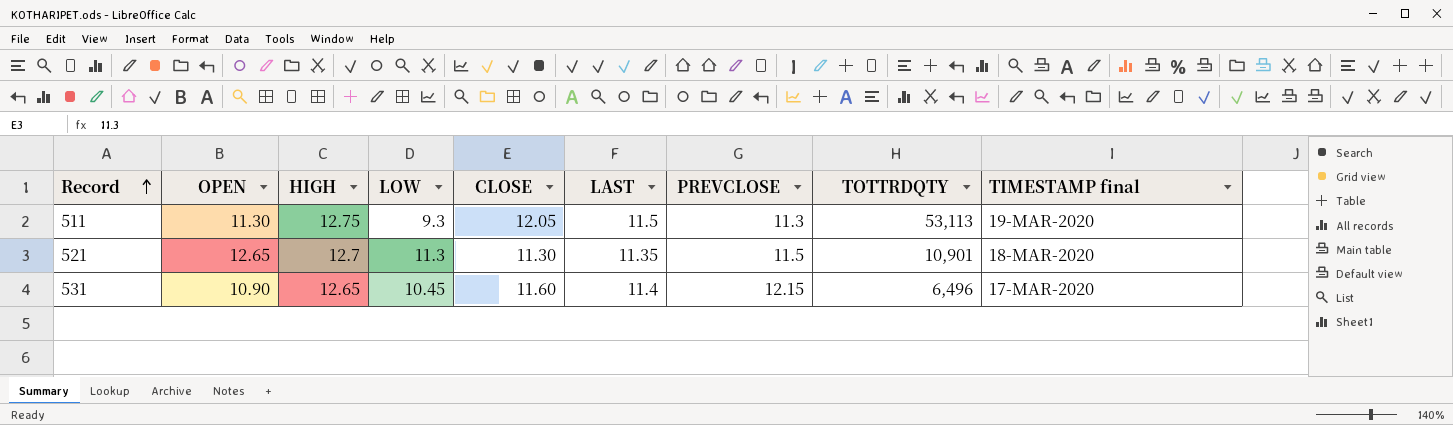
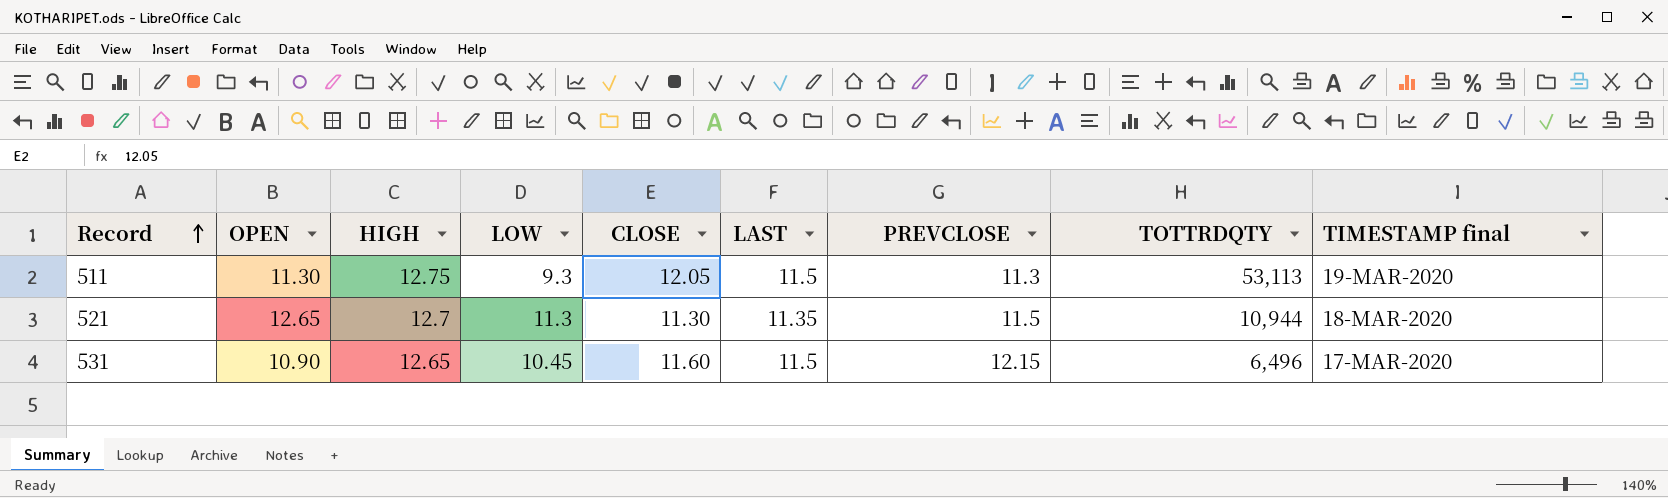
521 | TOTTRDQTY: 10,901 -> 10,944
531 | LAST: 11.4 -> 11.5

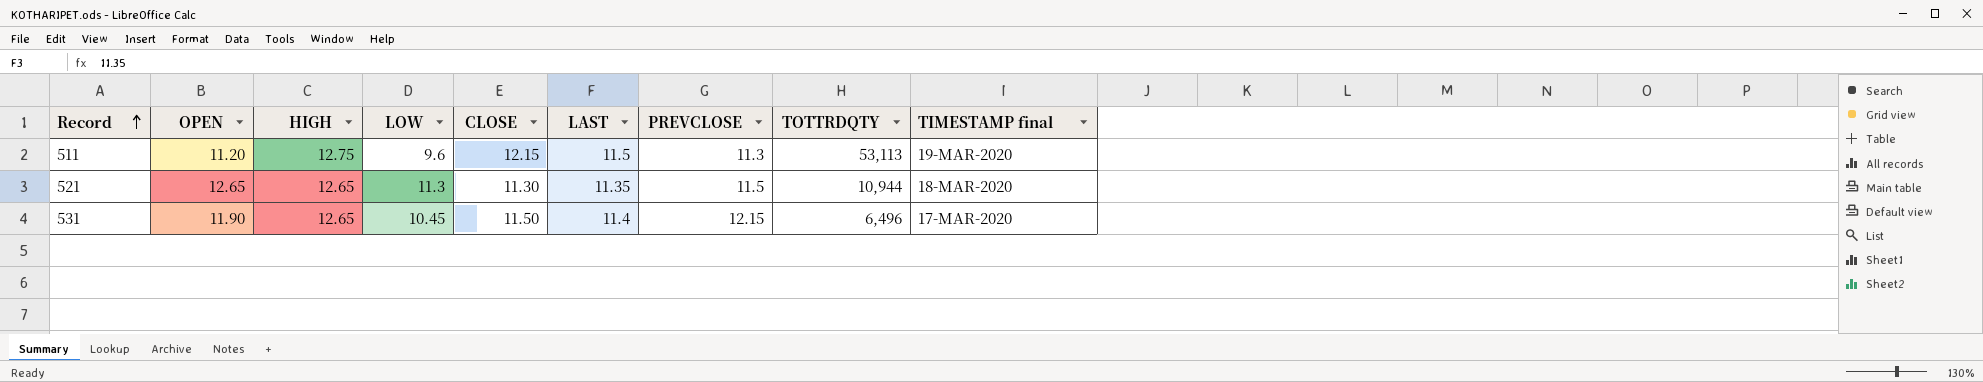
511 | OPEN: 11.30 -> 11.20
511 | LOW: 9.3 -> 9.6
511 | CLOSE: 12.05 -> 12.15
521 | HIGH: 12.7 -> 12.65
531 | OPEN: 10.90 -> 11.90
531 | CLOSE: 11.60 -> 11.50
531 | LAST: 11.5 -> 11.4

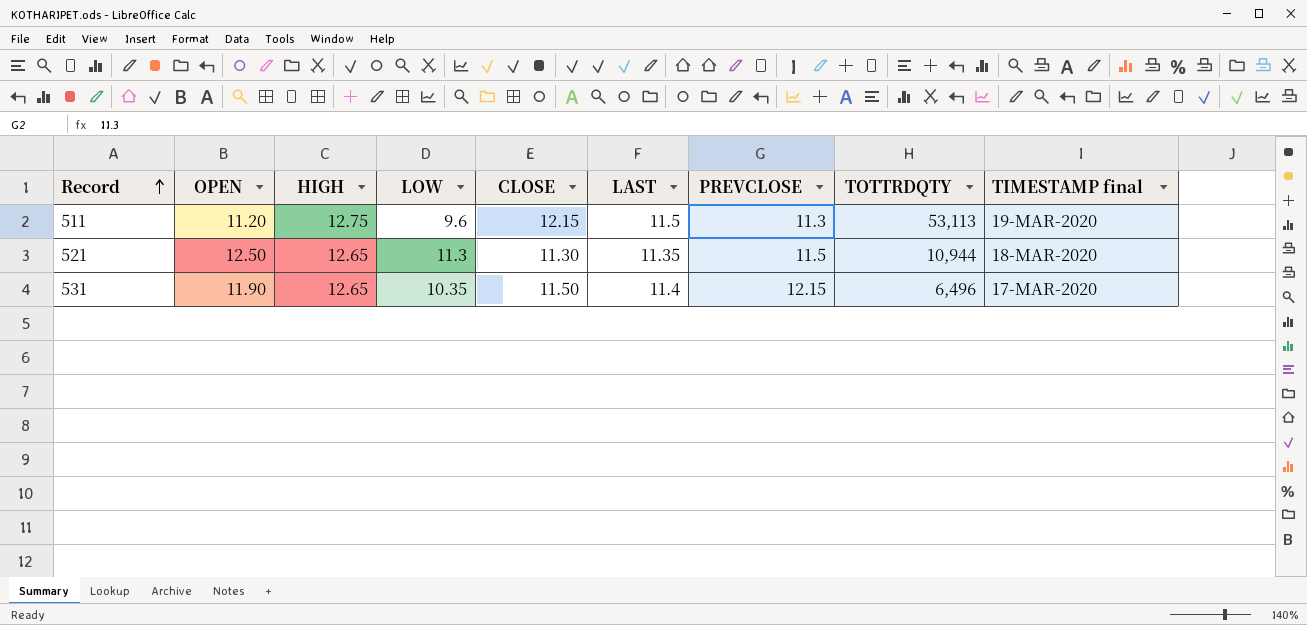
521 | OPEN: 12.65 -> 12.50
531 | LOW: 10.45 -> 10.35

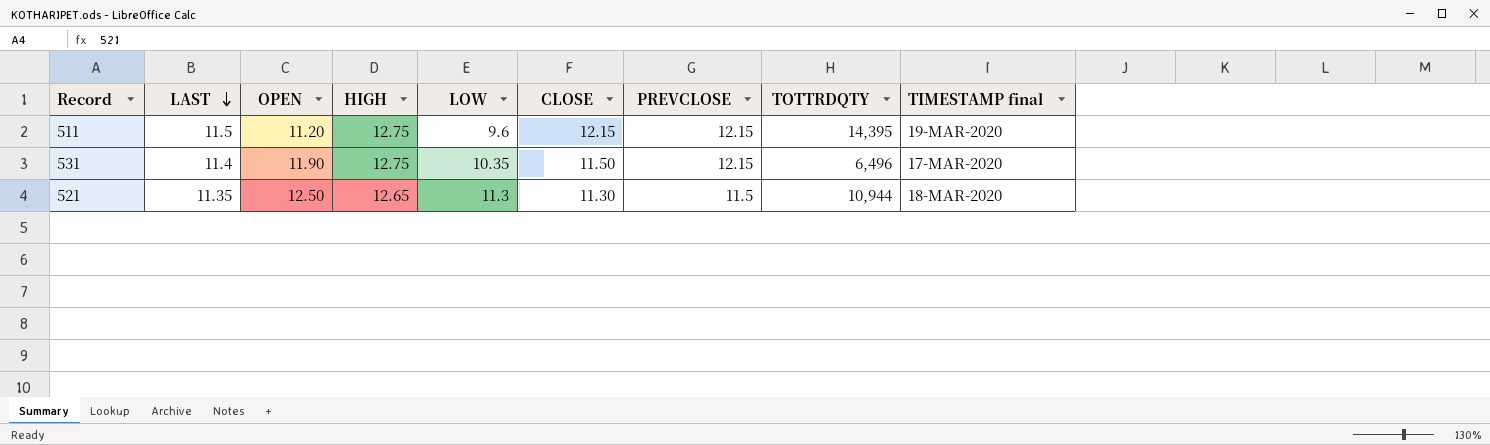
row order: Record ascending -> LAST descending
column LAST | position: 6 -> 2
511 | PREVCLOSE: 11.3 -> 12.15
511 | TOTTRDQTY: 53,113 -> 14,395
531 | HIGH: 12.65 -> 12.75

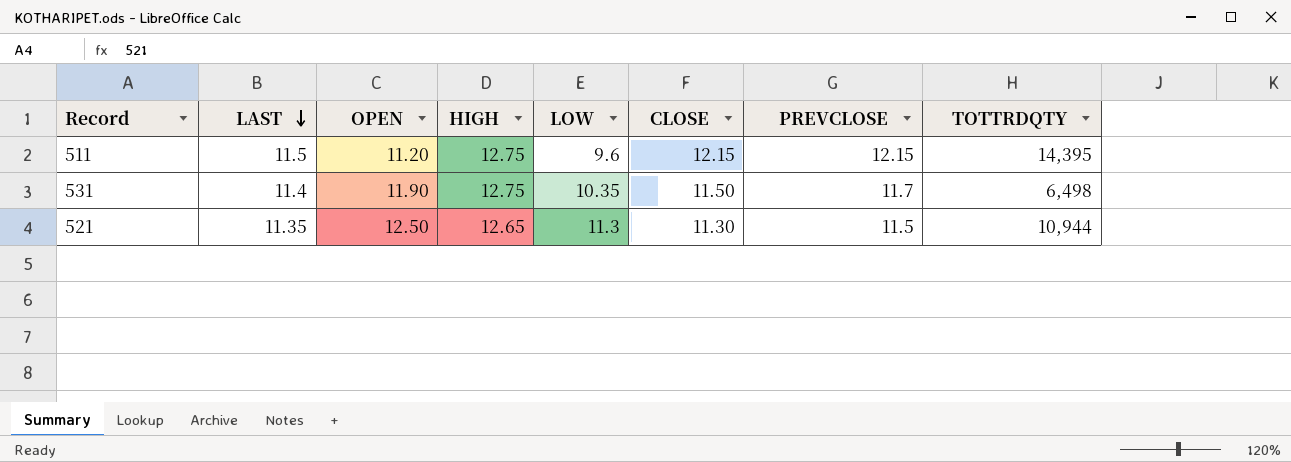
column TIMESTAMP final | position: 9 -> none
531 | PREVCLOSE: 12.15 -> 11.7
531 | TOTTRDQTY: 6,496 -> 6,498

